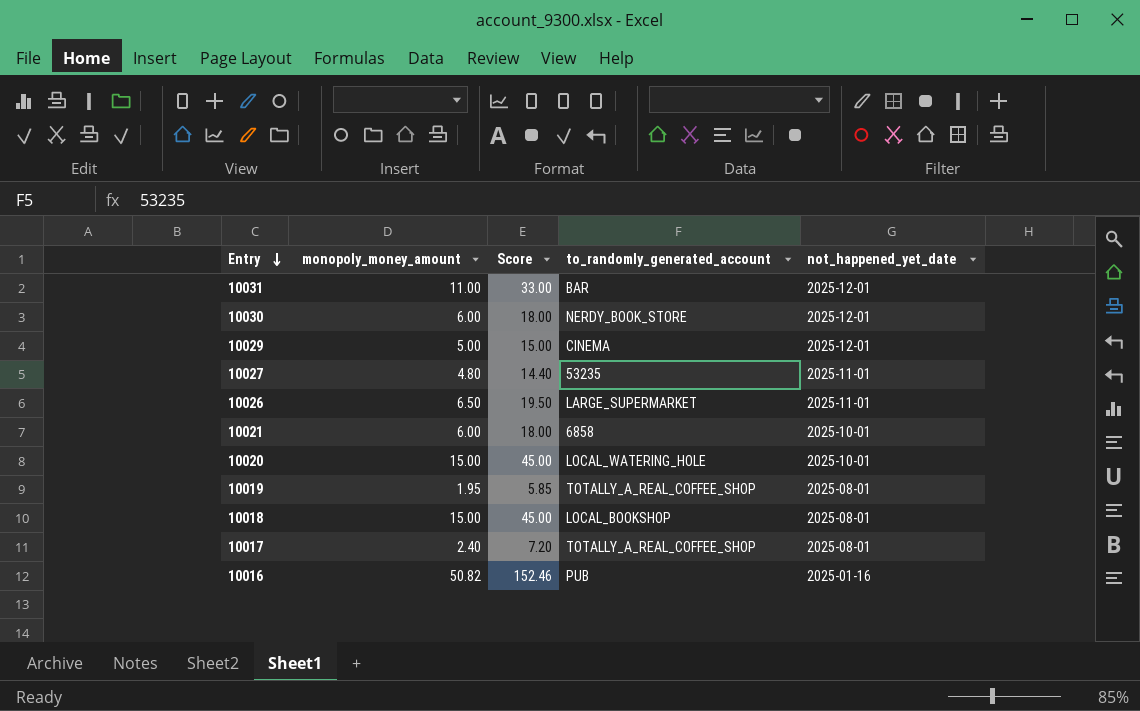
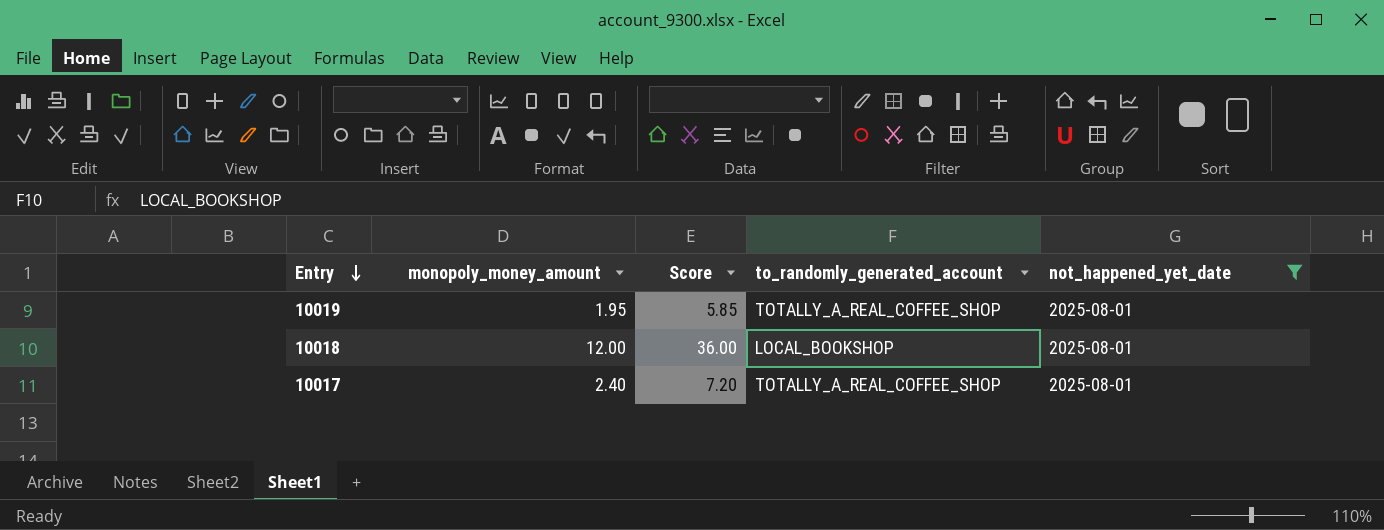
filter: none -> not_happened_yet_date = 2025-08-01
10018 | monopoly_money_amount: 15.00 -> 12.00
10018 | Score: 45.00 -> 36.00

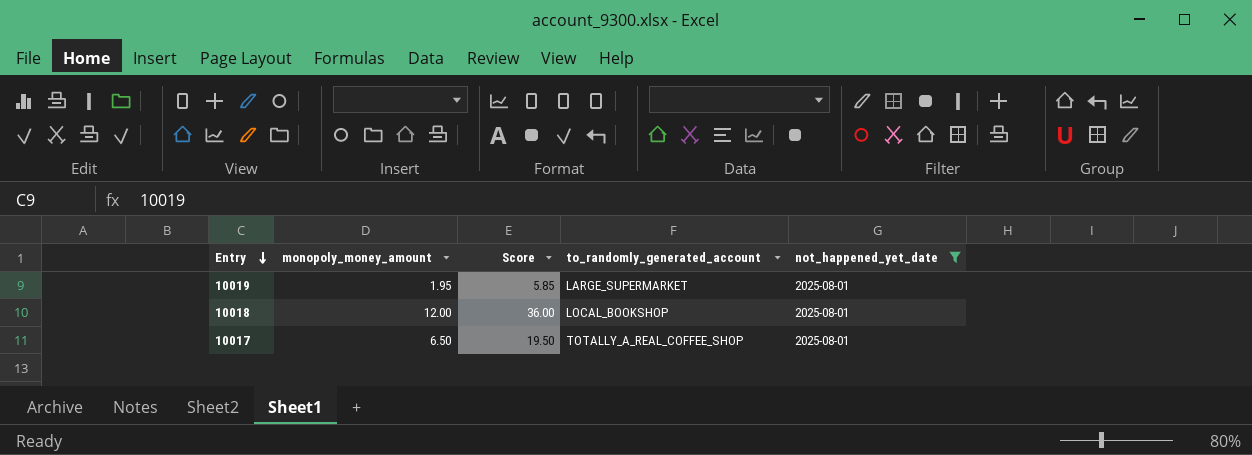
10019 | to_randomly_generated_account: TOTALLY_A_REAL_COFFEE_SHOP -> LARGE_SUPERMARKET
10017 | monopoly_money_amount: 2.40 -> 6.50
10017 | Score: 7.20 -> 19.50

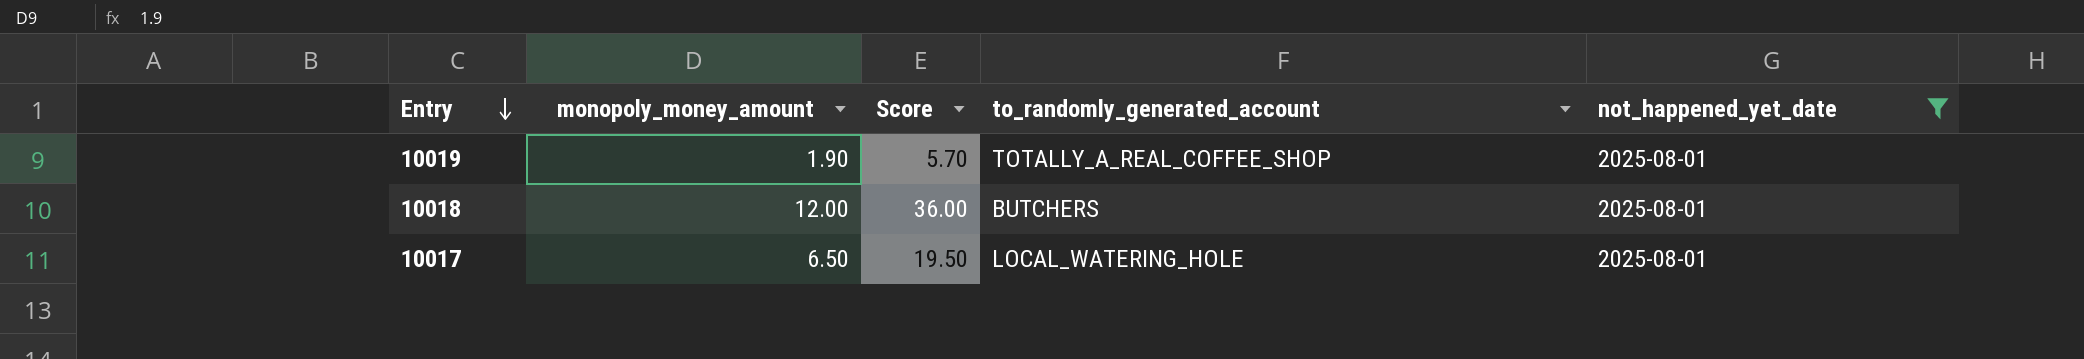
10019 | monopoly_money_amount: 1.95 -> 1.90
10019 | Score: 5.85 -> 5.70
10019 | to_randomly_generated_account: LARGE_SUPERMARKET -> TOTALLY_A_REAL_COFFEE_SHOP
10018 | to_randomly_generated_account: LOCAL_BOOKSHOP -> BUTCHERS
10017 | to_randomly_generated_account: TOTALLY_A_REAL_COFFEE_SHOP -> LOCAL_WATERING_HOLE

